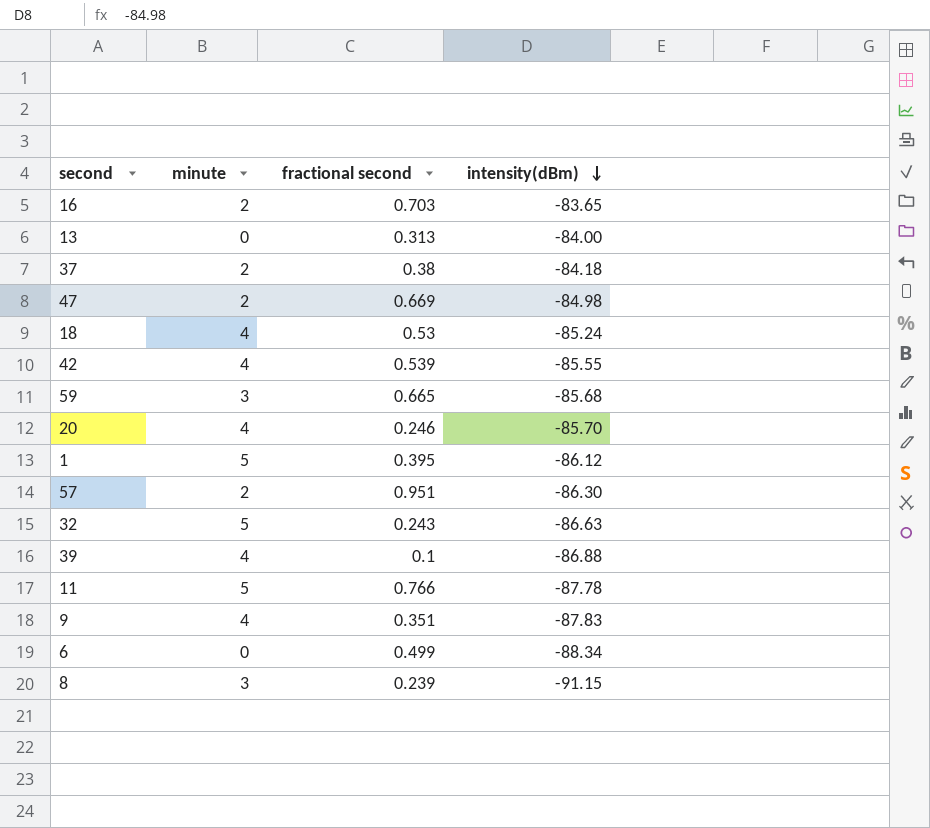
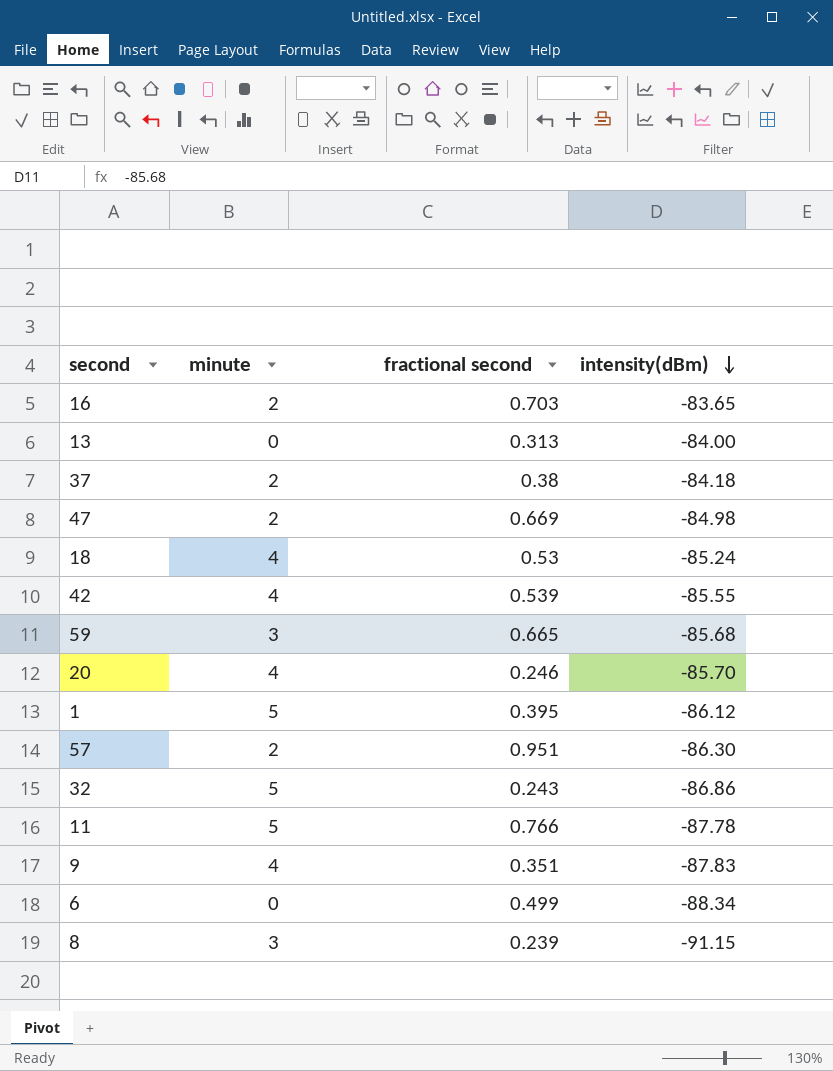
row 39: 4 | 0.1 | -86.88 -> none
32 | intensity(dBm): -86.63 -> -86.86

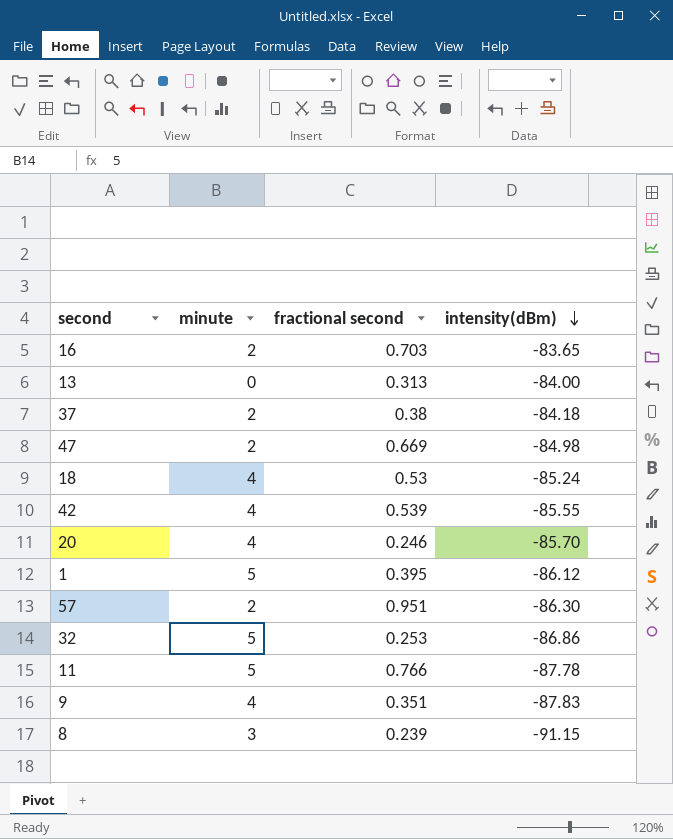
row 59: 3 | 0.665 | -85.68 -> none
row 6: 0 | 0.499 | -88.34 -> none
32 | fractional second: 0.243 -> 0.253

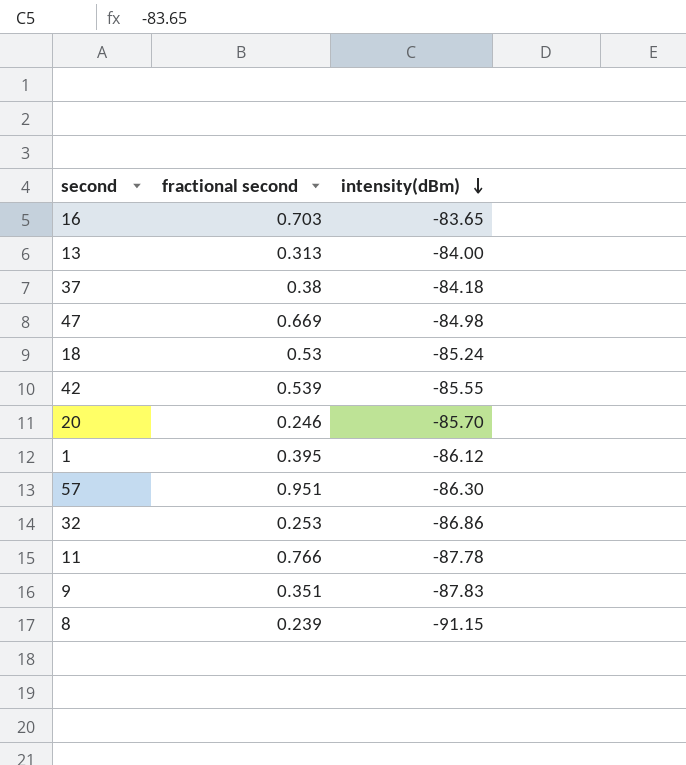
column minute | position: 2 -> none

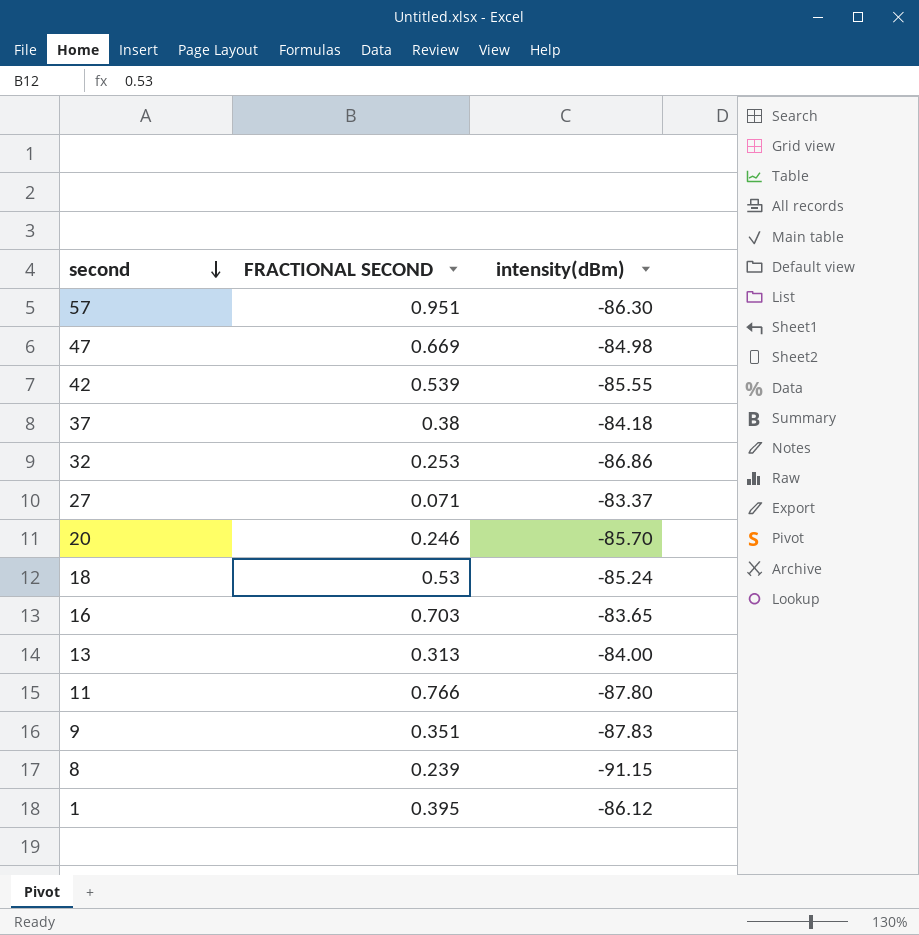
row order: intensity(dBm) descending -> second descending
column name: fractional second -> FRACTIONAL SECOND
row 27: none -> 0.071 | -83.37
11 | intensity(dBm): -87.78 -> -87.80

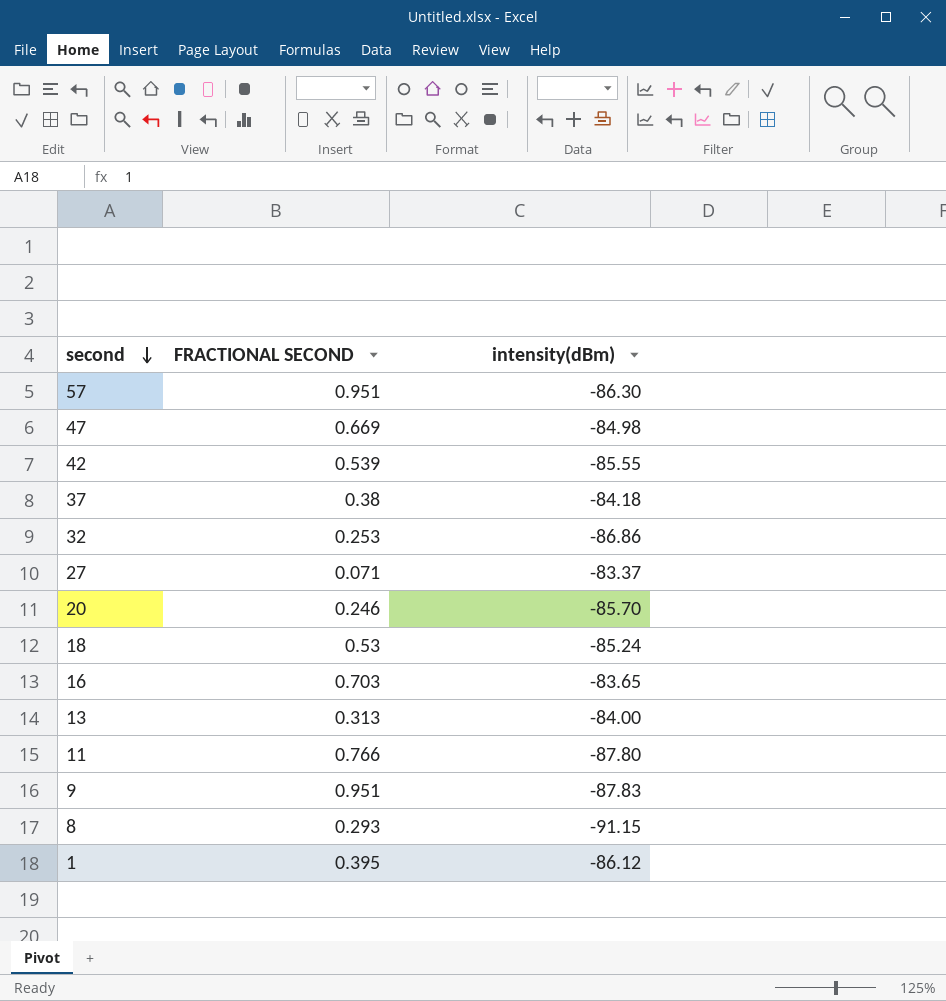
9 | FRACTIONAL SECOND: 0.351 -> 0.951
8 | FRACTIONAL SECOND: 0.239 -> 0.293

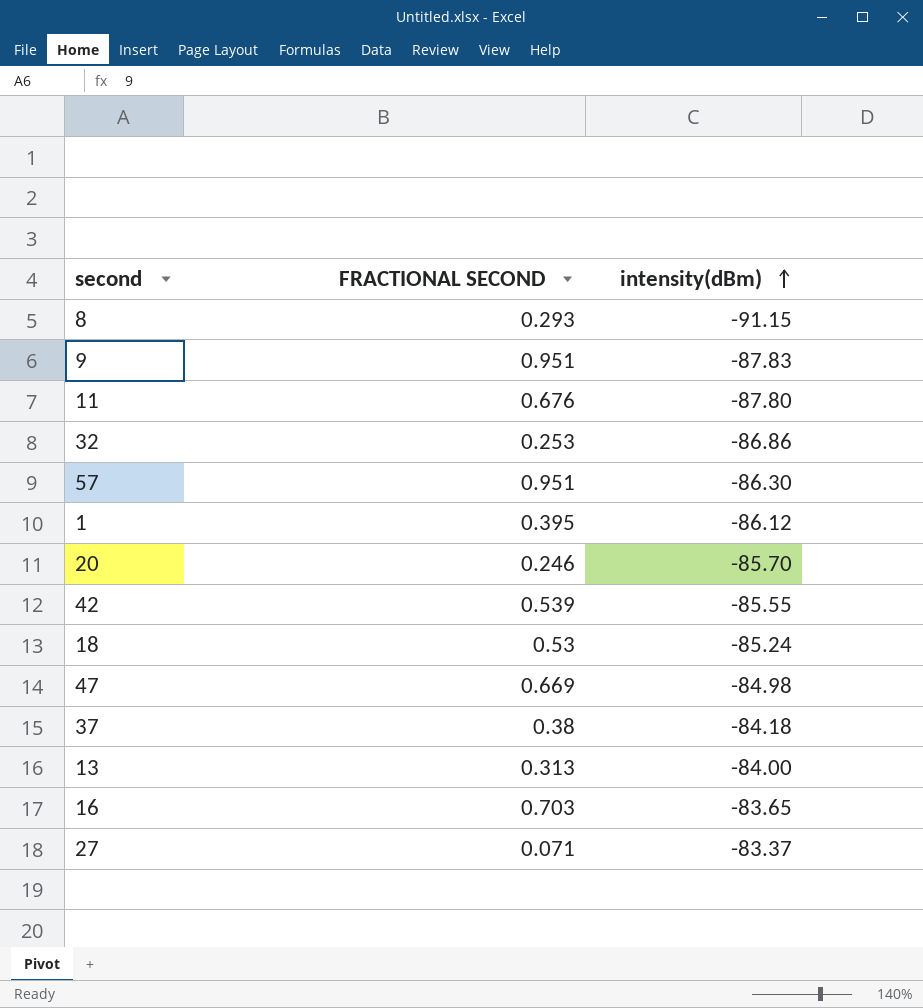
row order: second descending -> intensity(dBm) ascending
11 | FRACTIONAL SECOND: 0.766 -> 0.676

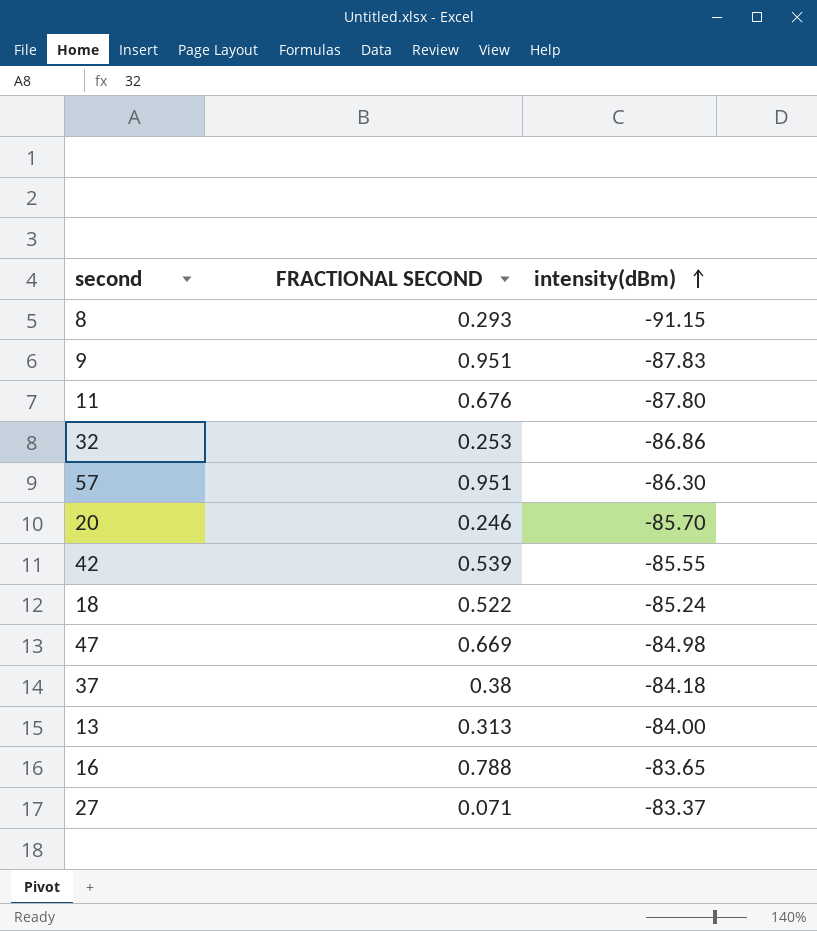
row 1: 0.395 | -86.12 -> none
18 | FRACTIONAL SECOND: 0.53 -> 0.522
16 | FRACTIONAL SECOND: 0.703 -> 0.788

